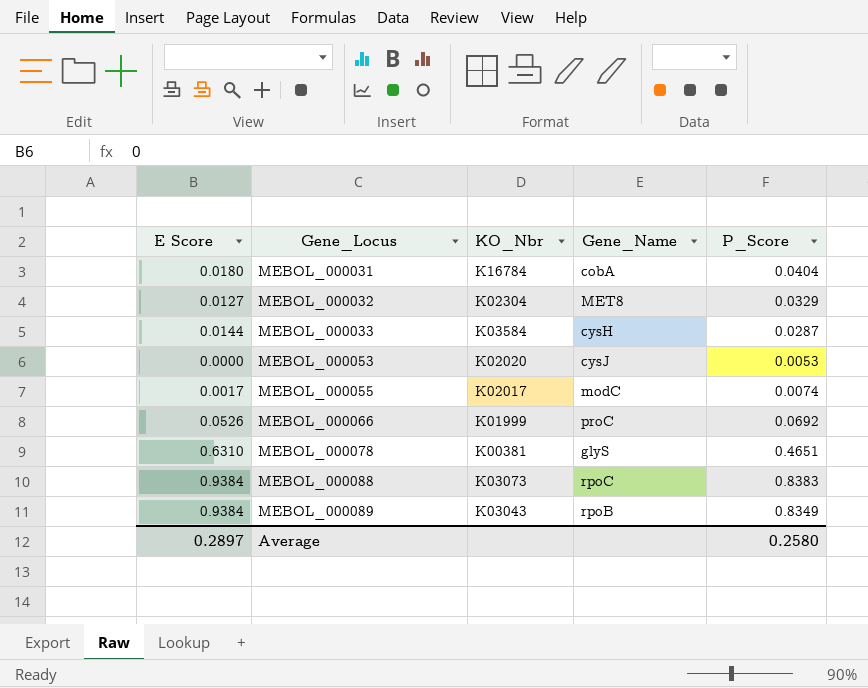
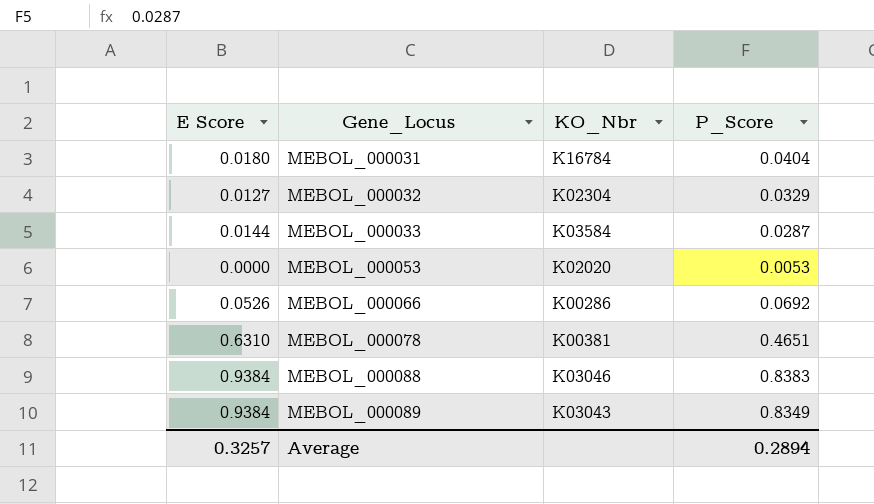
column Gene_Name | position: 4 -> none
row MEBOL_000055: 0.0017 | K02017 | modC | 0.0074 -> none
MEBOL_000066 | KO_Nbr: K01999 -> K00286
MEBOL_000088 | KO_Nbr: K03073 -> K03046
Average | E Score: 0.2897 -> 0.3257
Average | P_Score: 0.2580 -> 0.2894

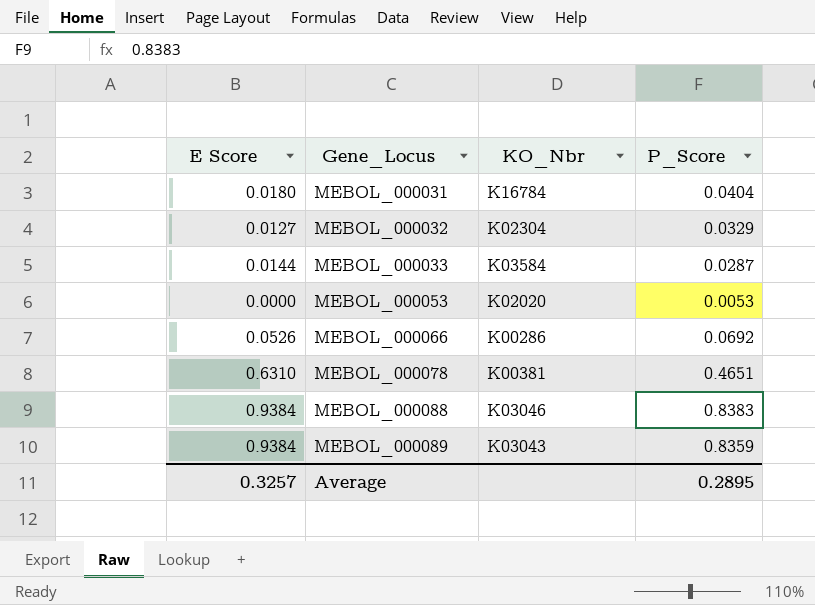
MEBOL_000089 | P_Score: 0.8349 -> 0.8359
Average | P_Score: 0.2894 -> 0.2895

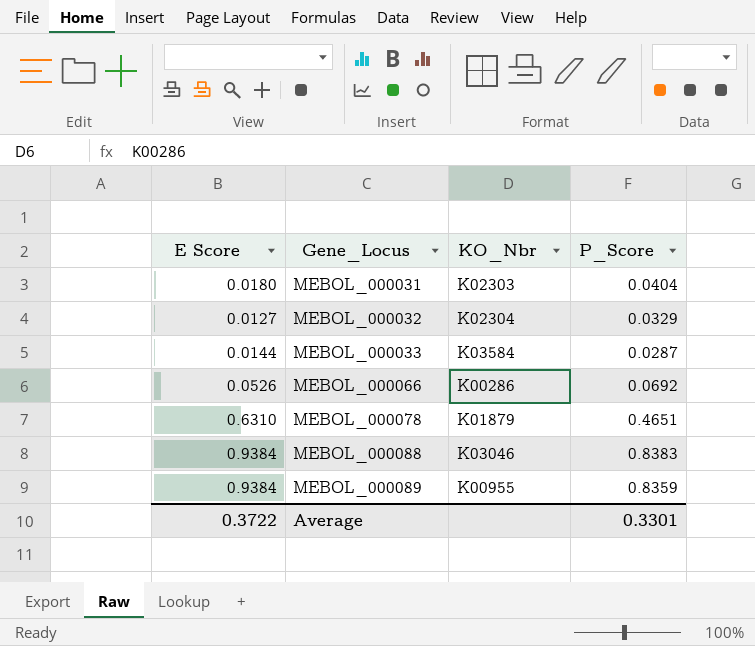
row MEBOL_000053: 0.0000 | K02020 | 0.0053 -> none
MEBOL_000031 | KO_Nbr: K16784 -> K02303
MEBOL_000078 | KO_Nbr: K00381 -> K01879
MEBOL_000089 | KO_Nbr: K03043 -> K00955
Average | E Score: 0.3257 -> 0.3722
Average | P_Score: 0.2895 -> 0.3301

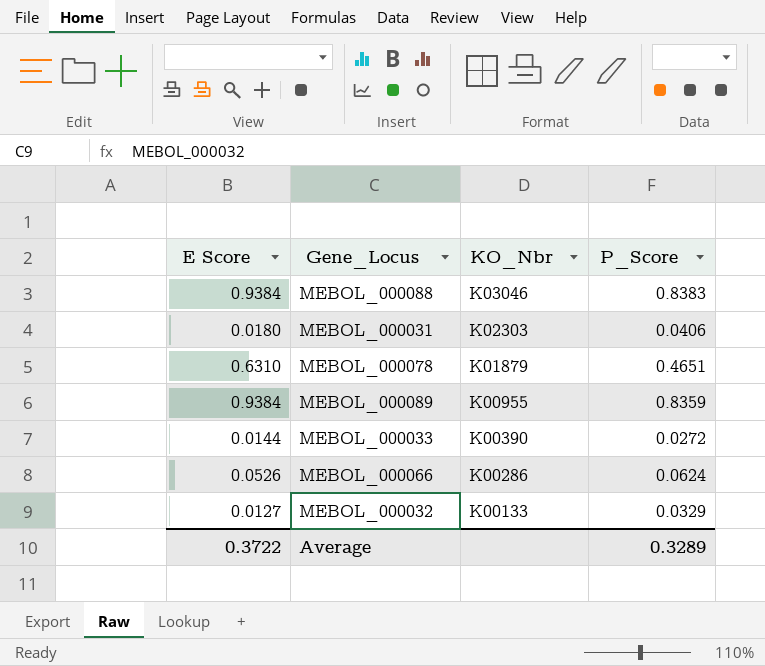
row order: Gene_Locus ascending -> KO_Nbr descending
MEBOL_000031 | P_Score: 0.0404 -> 0.0406
MEBOL_000033 | KO_Nbr: K03584 -> K00390
MEBOL_000033 | P_Score: 0.0287 -> 0.0272
MEBOL_000066 | P_Score: 0.0692 -> 0.0624
MEBOL_000032 | KO_Nbr: K02304 -> K00133
Average | P_Score: 0.3301 -> 0.3289

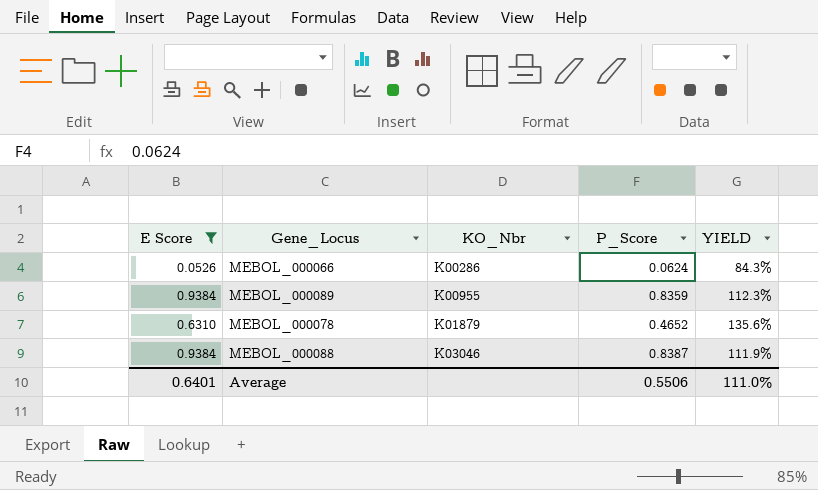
filter: none -> E Score >= 0.0526
row order: KO_Nbr descending -> KO_Nbr ascending
column YIELD | formula: none -> [E Score] / [P_Score]
MEBOL_000078 | P_Score: 0.4651 -> 0.4652
MEBOL_000088 | P_Score: 0.8383 -> 0.8387
Average | E Score: 0.3722 -> 0.6401
Average | P_Score: 0.3289 -> 0.5506

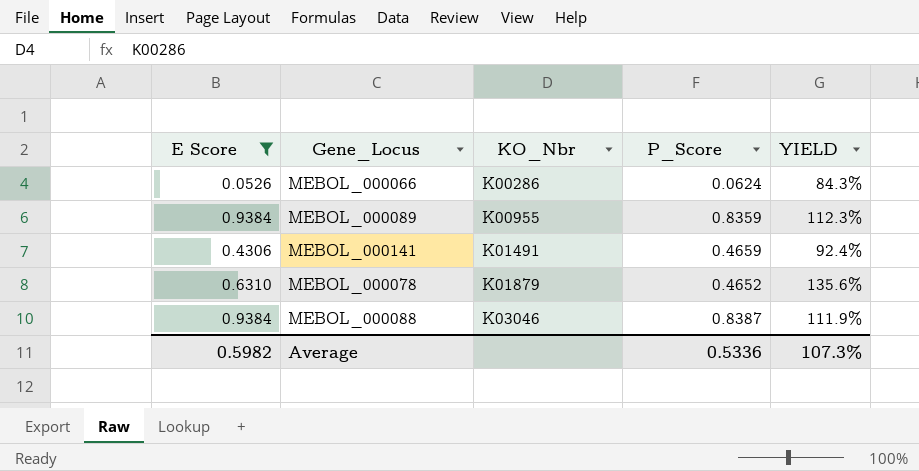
row MEBOL_000141: none -> 0.4306 | K01491 | 0.4659 | 92.4%
Average | E Score: 0.6401 -> 0.5982
Average | P_Score: 0.5506 -> 0.5336
Average | YIELD: 111.0% -> 107.3%

